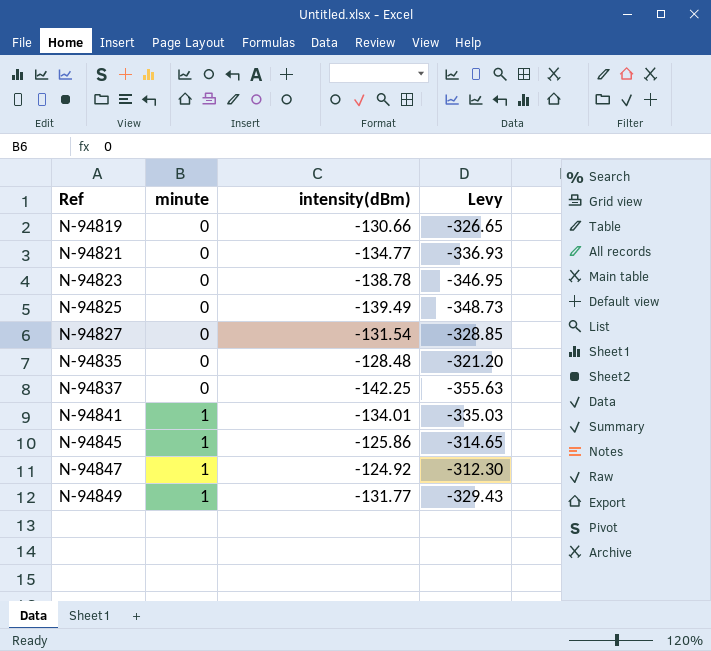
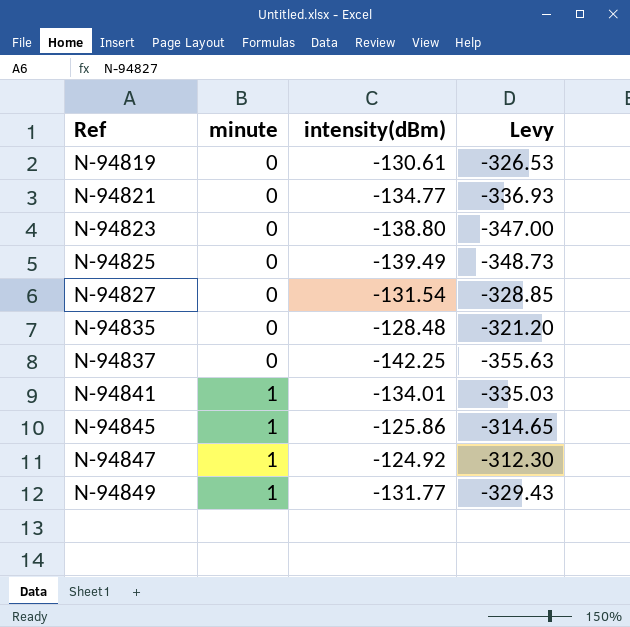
N-94819 | intensity(dBm): -130.66 -> -130.61
N-94819 | Levy: -326.65 -> -326.53
N-94823 | intensity(dBm): -138.78 -> -138.80
N-94823 | Levy: -346.95 -> -347.00

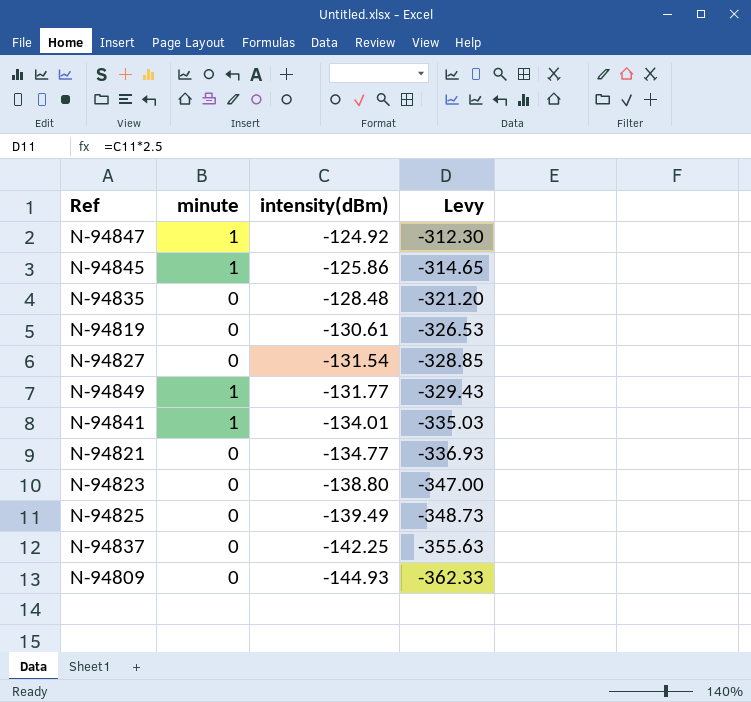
row order: Ref ascending -> intensity(dBm) descending
row N-94809: none -> 0 | -144.93 | -362.33

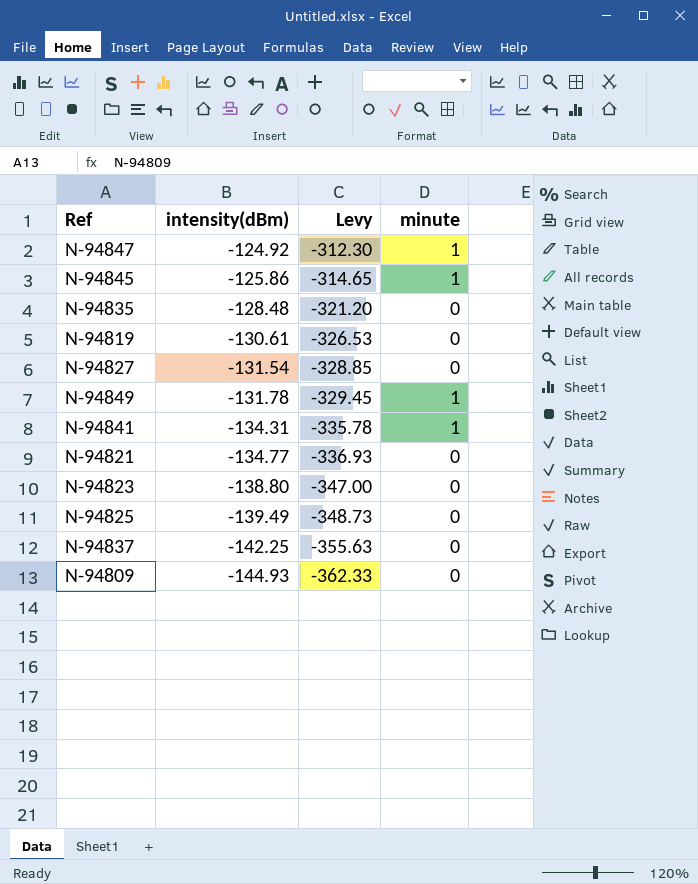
column minute | position: 2 -> 4
N-94849 | intensity(dBm): -131.77 -> -131.78
N-94849 | Levy: -329.43 -> -329.45
N-94841 | intensity(dBm): -134.01 -> -134.31
N-94841 | Levy: -335.03 -> -335.78

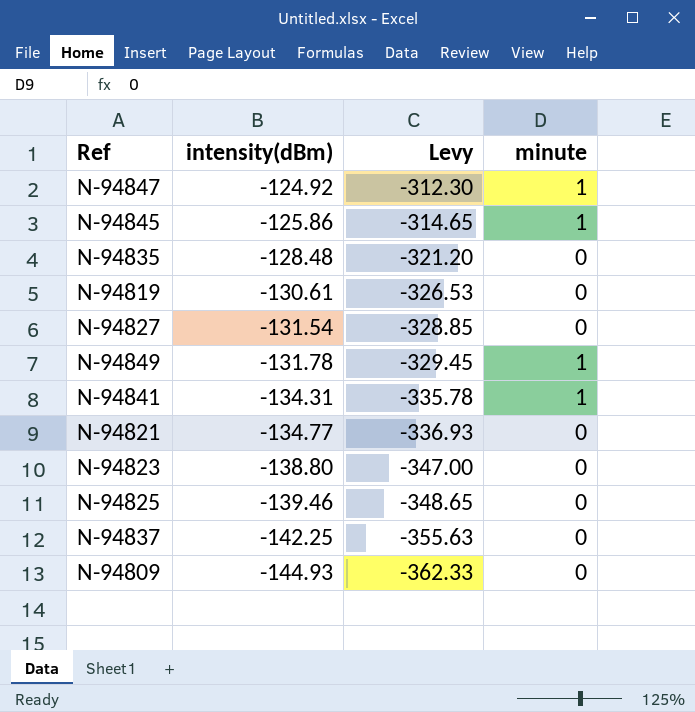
N-94825 | intensity(dBm): -139.49 -> -139.46
N-94825 | Levy: -348.73 -> -348.65

